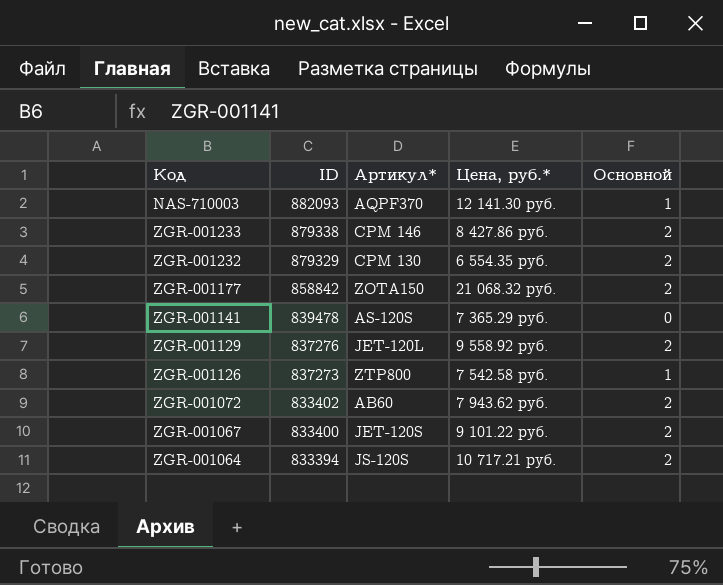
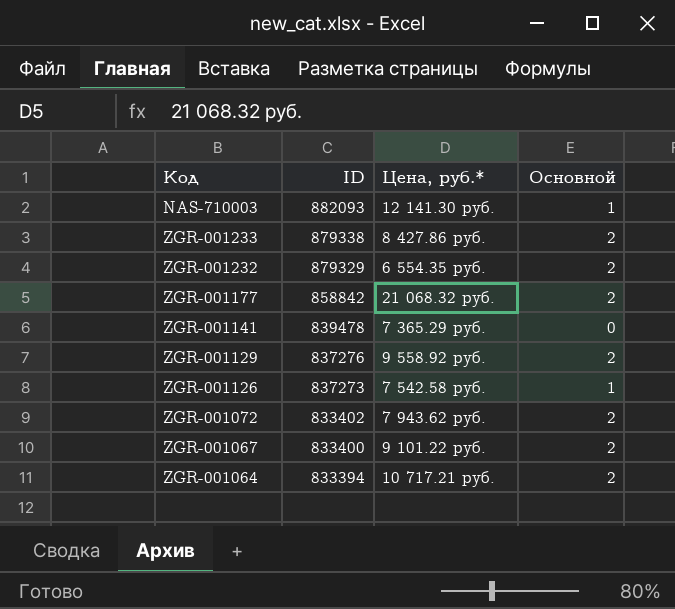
column Артикул* | position: 3 -> none

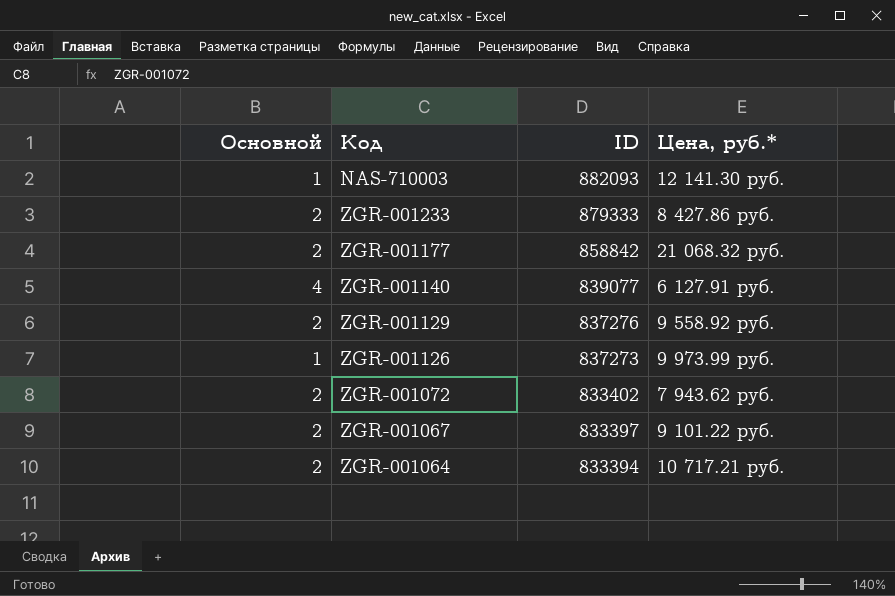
column Основной | position: 4 -> 1
row ZGR-001232: 879329 | 6 554.35 руб. | 2 -> none
row ZGR-001141: 839478 | 7 365.29 руб. | 0 -> none
ZGR-001233 | ID: 879338 -> 879333
row ZGR-001140: none -> 4 | 839077 | 6 127.91 руб.
ZGR-001126 | Цена, руб.*: 7 542.58 руб. -> 9 973.99 руб.
ZGR-001067 | ID: 833400 -> 833397

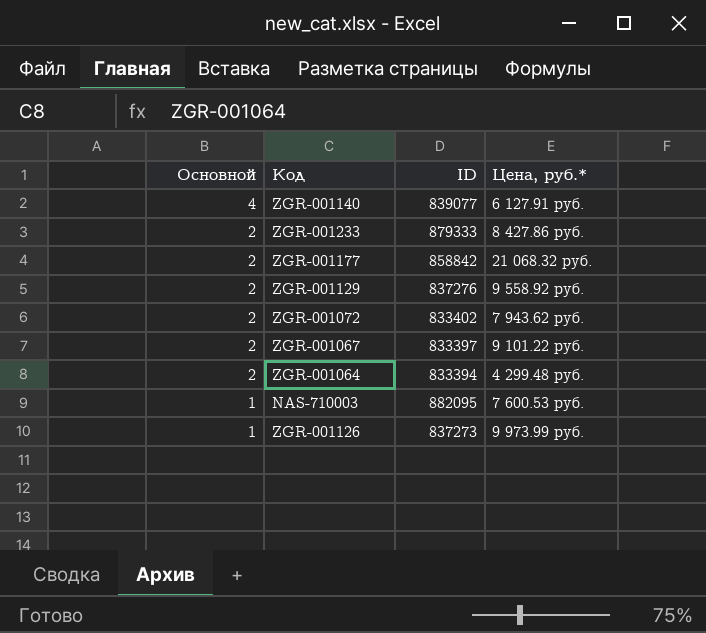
row order: ID descending -> Основной descending
ZGR-001064 | Цена, руб.*: 10 717.21 руб. -> 4 299.48 руб.
NAS-710003 | ID: 882093 -> 882095
NAS-710003 | Цена, руб.*: 12 141.30 руб. -> 7 600.53 руб.

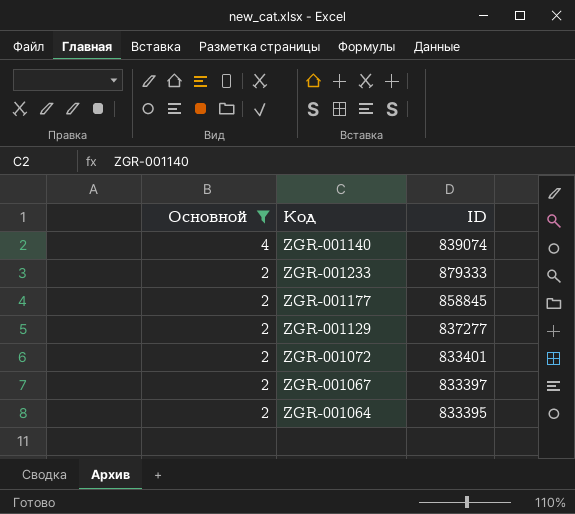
filter: none -> Основной != 1
column Цена, руб.* | position: 4 -> none
ZGR-001140 | ID: 839077 -> 839074
ZGR-001177 | ID: 858842 -> 858845
ZGR-001129 | ID: 837276 -> 837277
ZGR-001072 | ID: 833402 -> 833401
ZGR-001064 | ID: 833394 -> 833395

